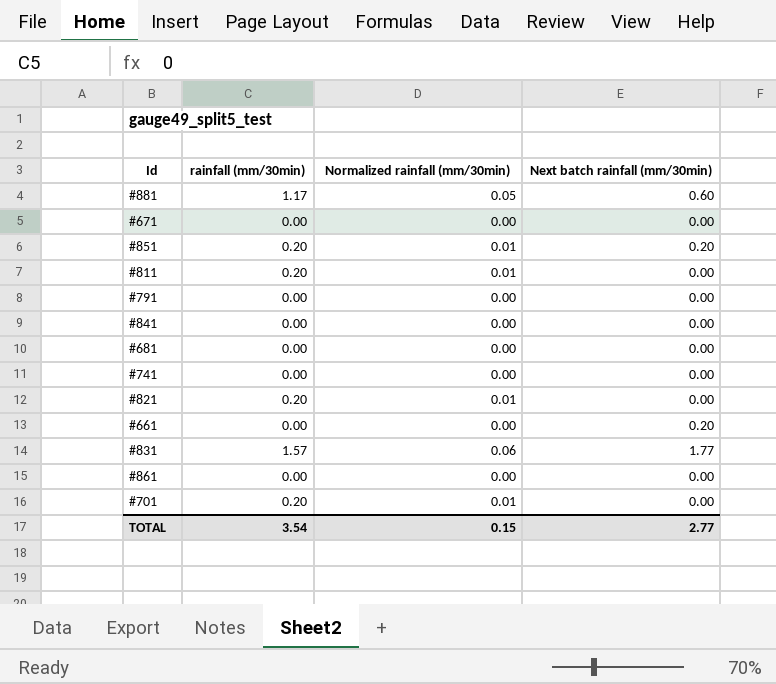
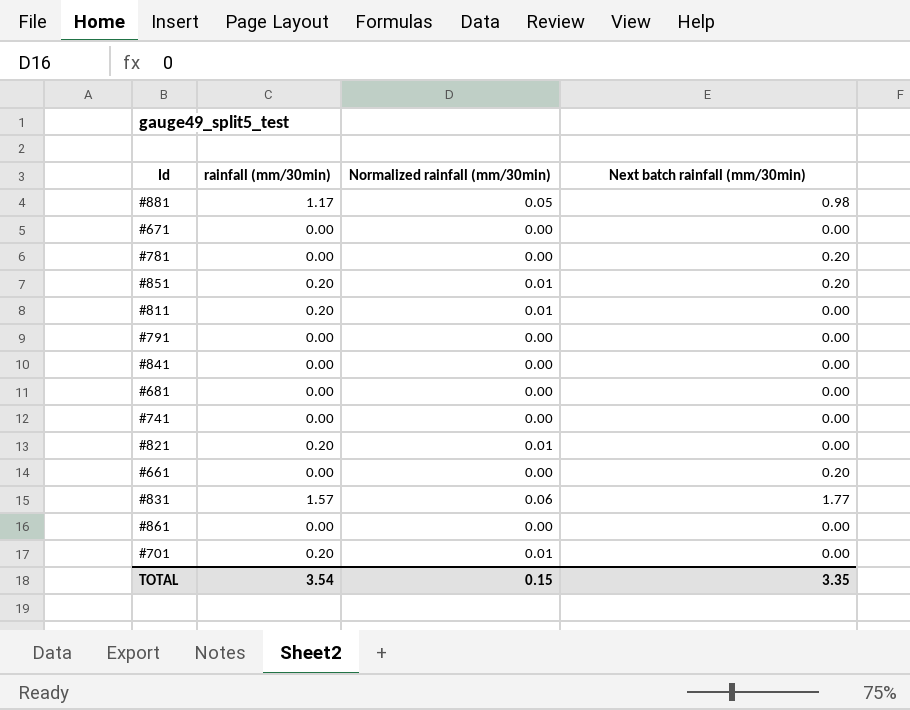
#881 | Next batch rainfall (mm/30min): 0.60 -> 0.98
row #781: none -> 0.00 | 0.00 | 0.20
TOTAL | Next batch rainfall (mm/30min): 2.77 -> 3.35

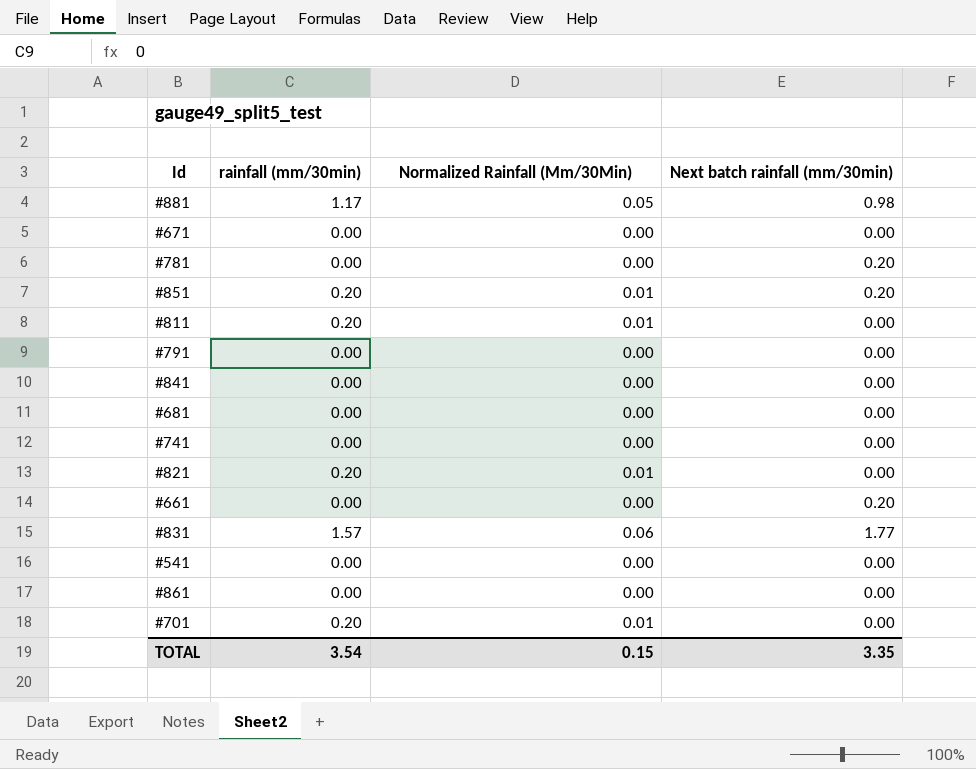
column name: Normalized rainfall (mm/30min) -> Normalized Rainfall (Mm/30Min)
row #541: none -> 0.00 | 0.00 | 0.00

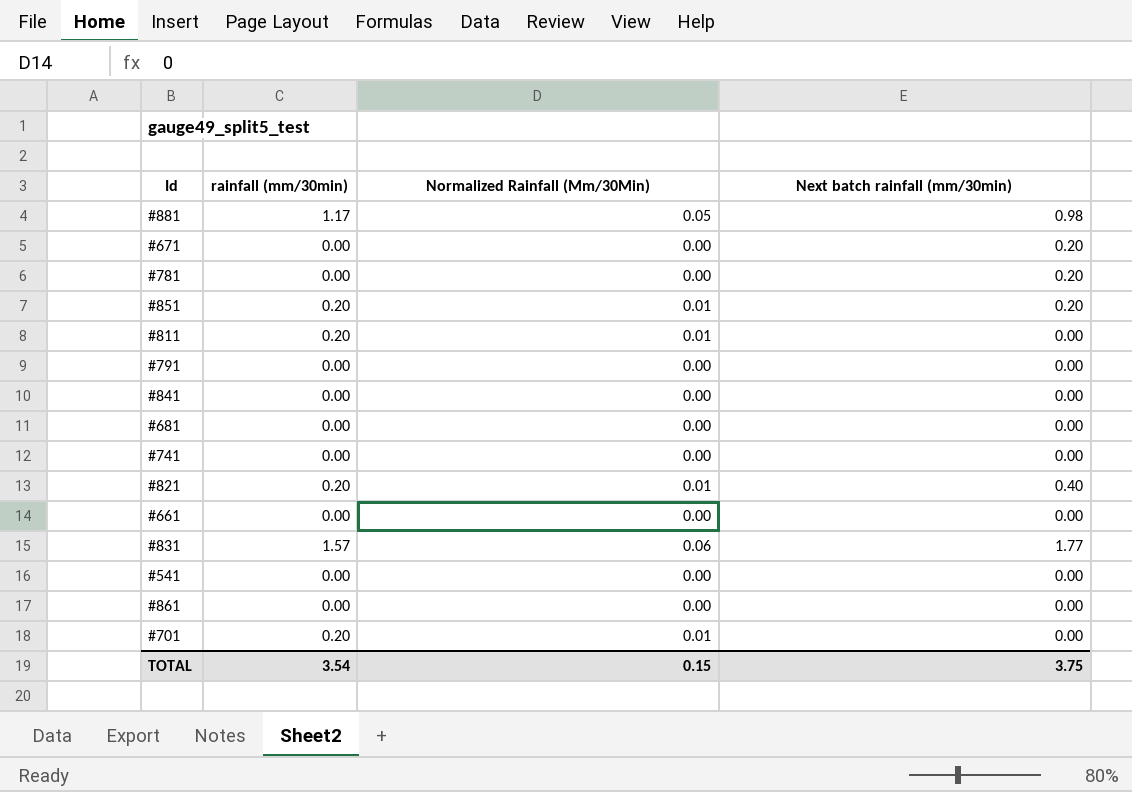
#671 | Next batch rainfall (mm/30min): 0.00 -> 0.20
#821 | Next batch rainfall (mm/30min): 0.00 -> 0.40
#661 | Next batch rainfall (mm/30min): 0.20 -> 0.00
TOTAL | Next batch rainfall (mm/30min): 3.35 -> 3.75

